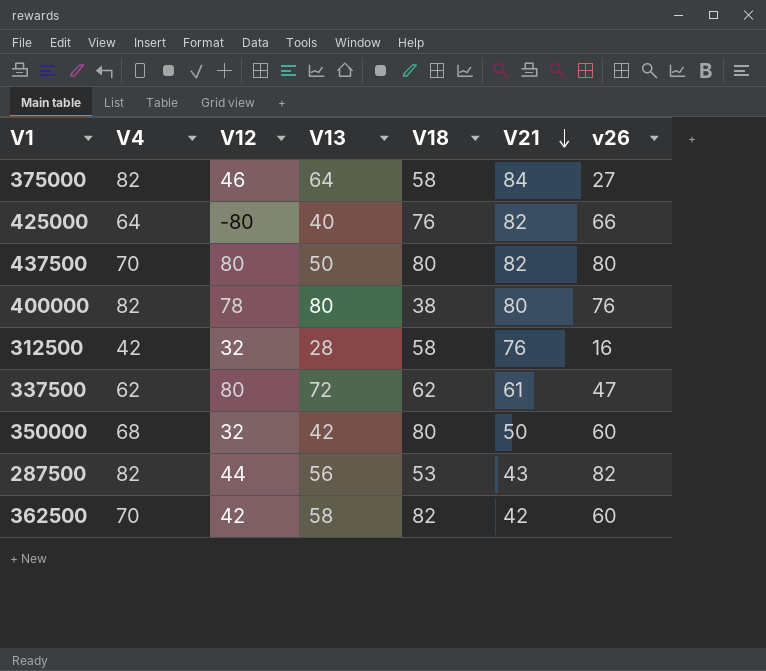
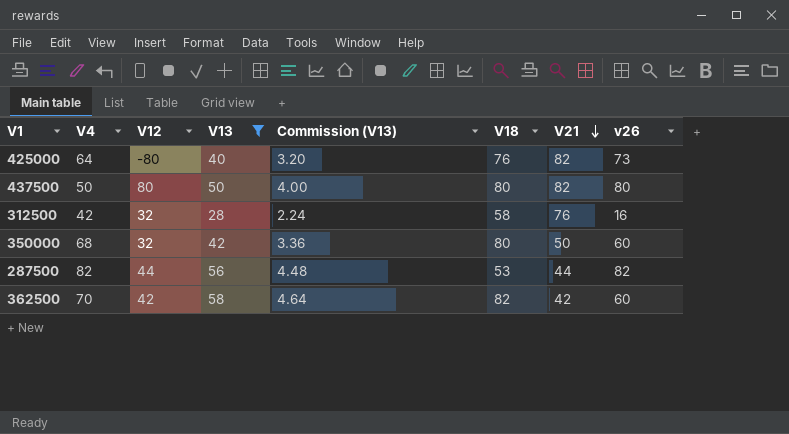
filter: none -> V13 <= 58
column Commission (V13) | formula: none -> [V13] * 0.08
425000 | v26: 66 -> 73
437500 | V4: 70 -> 50
287500 | V21: 43 -> 44

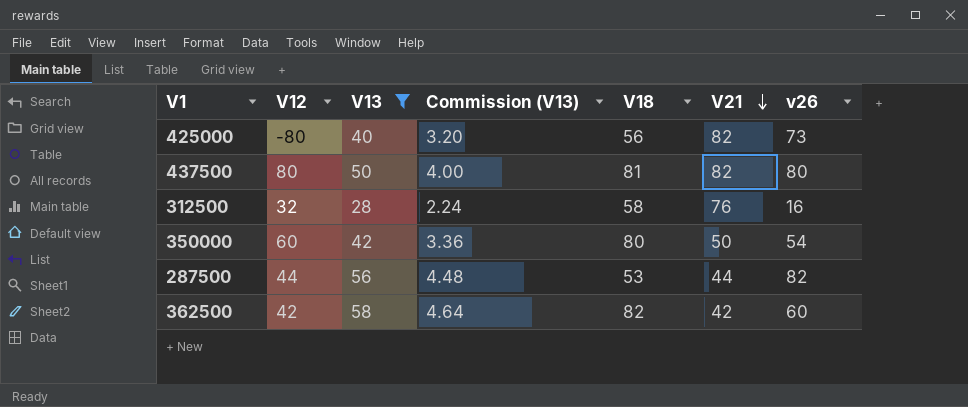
column V4 | position: 2 -> none
425000 | V18: 76 -> 56
437500 | V18: 80 -> 81
350000 | V12: 32 -> 60
350000 | v26: 60 -> 54

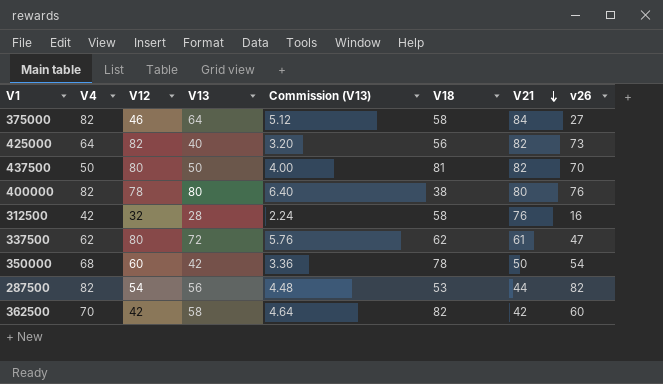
filter: V13 <= 58 -> none
column V4 | position: none -> 2
425000 | V12: -80 -> 82
437500 | v26: 80 -> 70
350000 | V18: 80 -> 78
287500 | V12: 44 -> 54

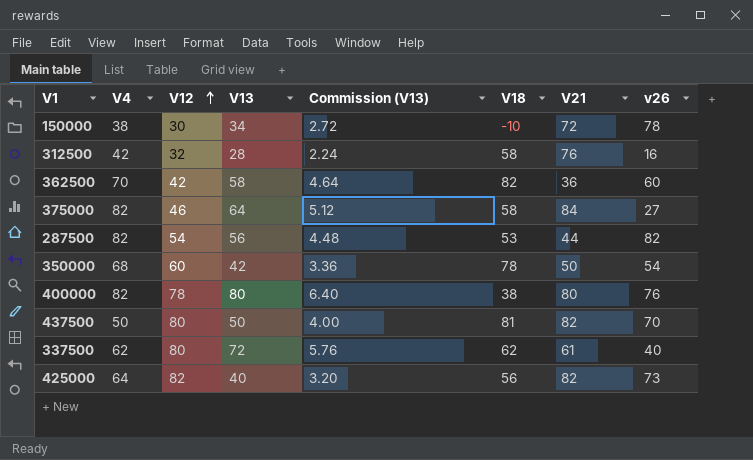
row order: V21 descending -> V12 ascending
row 150000: none -> 38 | 30 | 34 | 2.72 | -10 | 72 | 78
362500 | V21: 42 -> 36
337500 | v26: 47 -> 40

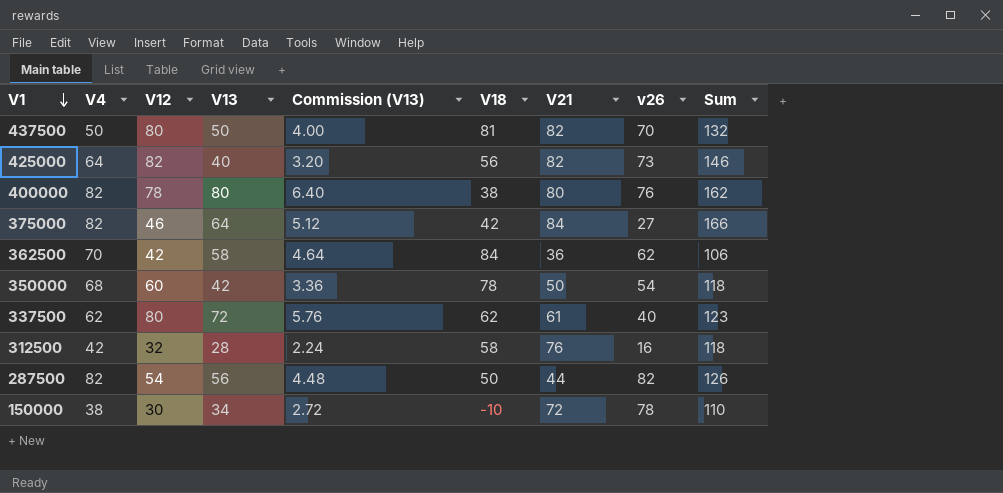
row order: V12 ascending -> V1 descending
column Sum | formula: none -> [V4] + [V21]
375000 | V18: 58 -> 42
362500 | V18: 82 -> 84
362500 | v26: 60 -> 62
287500 | V18: 53 -> 50

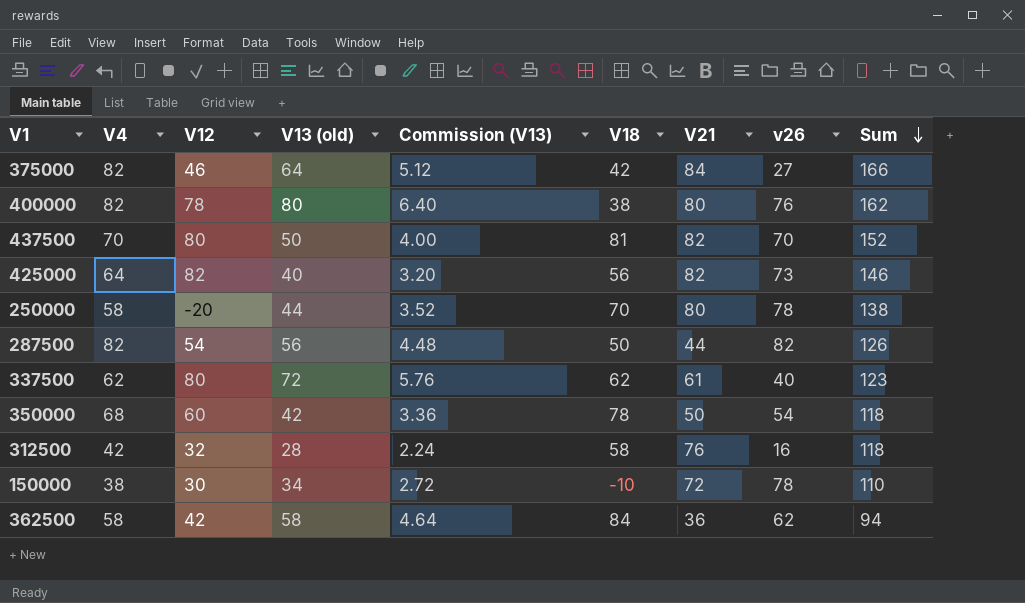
row order: V1 descending -> Sum descending
column name: V13 -> V13 (old)
437500 | V4: 50 -> 70
437500 | Sum: 132 -> 152
row 250000: none -> 58 | -20 | 44 | 3.52 | 70 | 80 | 78 | 138
362500 | V4: 70 -> 58
362500 | Sum: 106 -> 94

